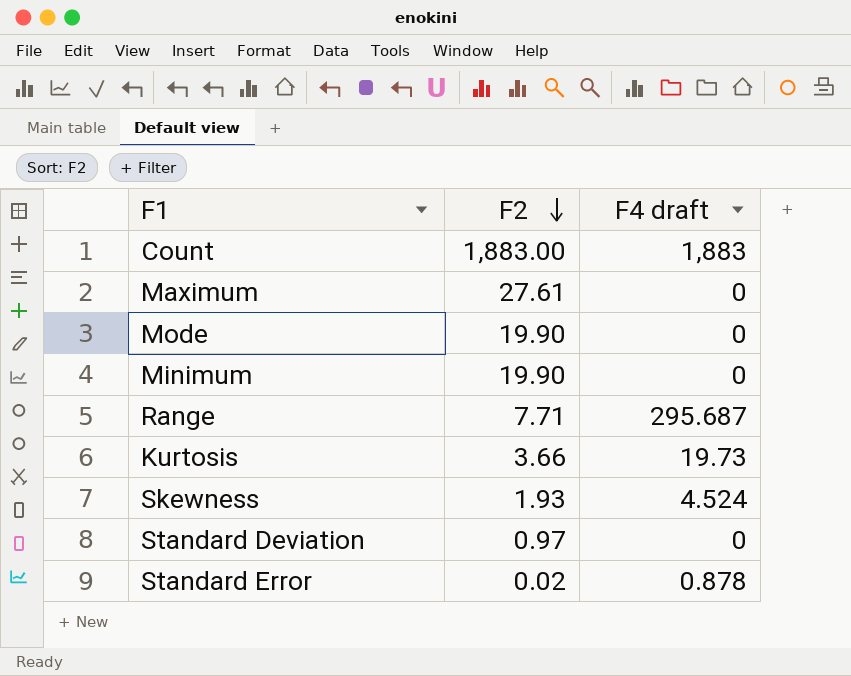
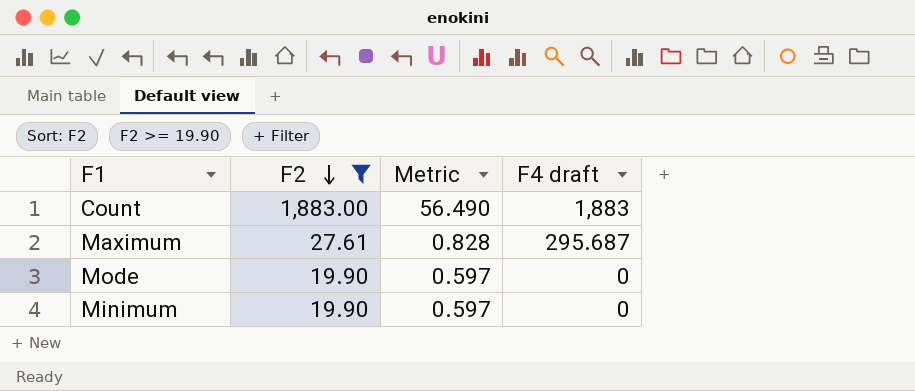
filter: none -> F2 >= 19.90
column Metric | formula: none -> [F2] * 0.03
Maximum | F4 draft: 0 -> 295.687

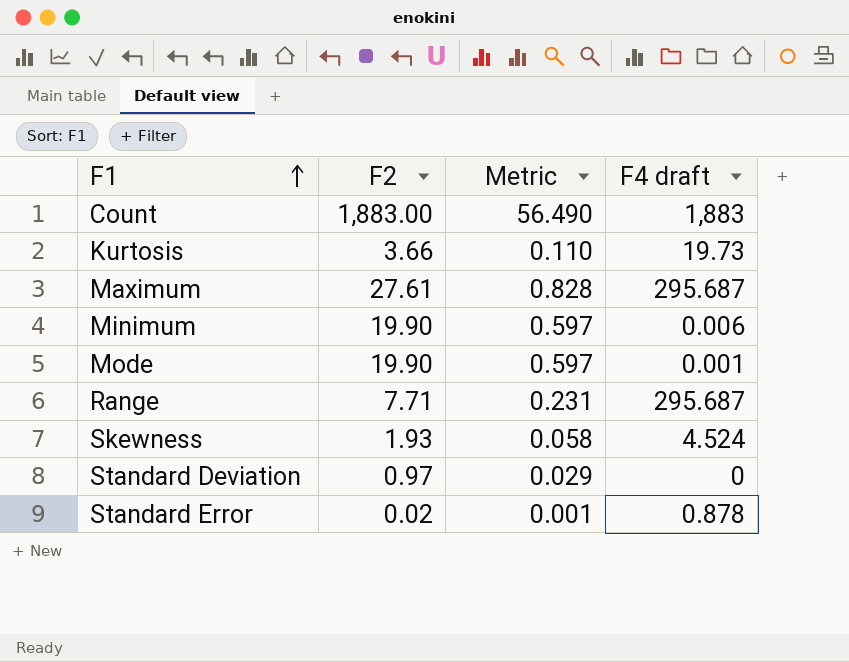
filter: F2 >= 19.90 -> none
row order: F2 descending -> F1 ascending
Minimum | F4 draft: 0 -> 0.006
Mode | F4 draft: 0 -> 0.001

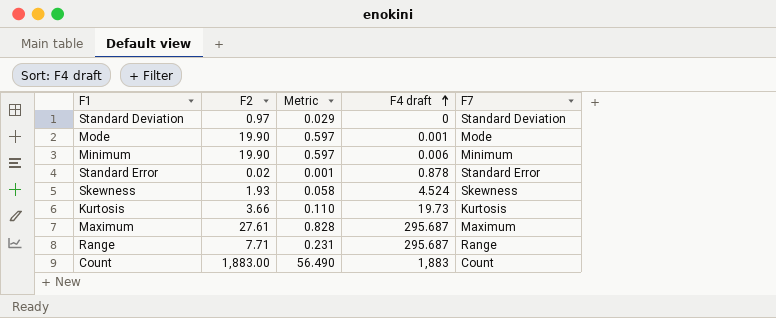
row order: F1 ascending -> F4 draft ascending
column F7 | position: none -> 5

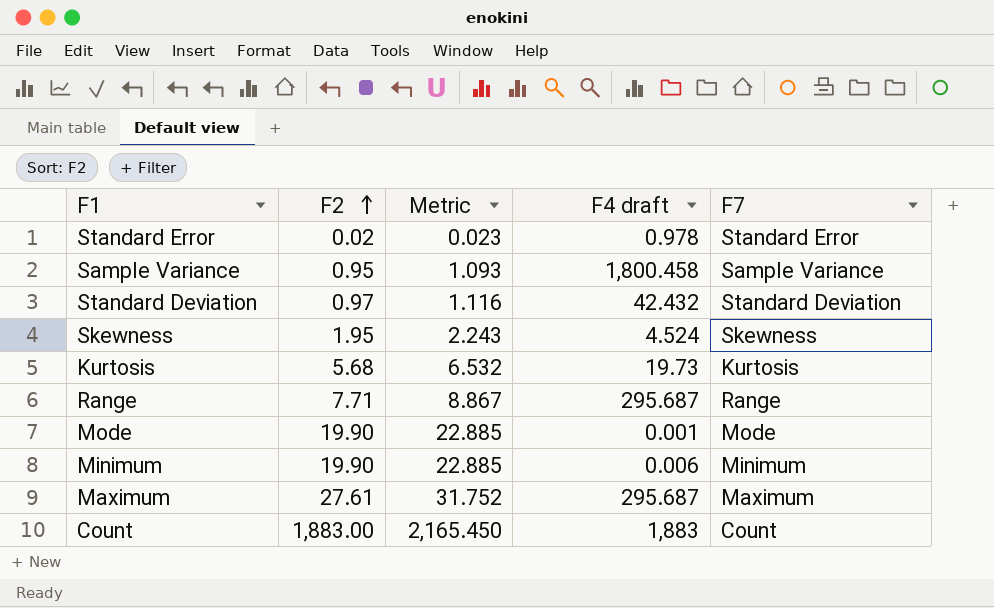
row order: F4 draft ascending -> F2 ascending
column Metric | formula: [F2] * 0.03 -> [F2] * 1.15
Standard Error | F4 draft: 0.878 -> 0.978
row Sample Variance: none -> 0.95 | 1.093 | 1,800.458 | Sample Variance
Standard Deviation | F4 draft: 0 -> 42.432
Skewness | F2: 1.93 -> 1.95
Kurtosis | F2: 3.66 -> 5.68

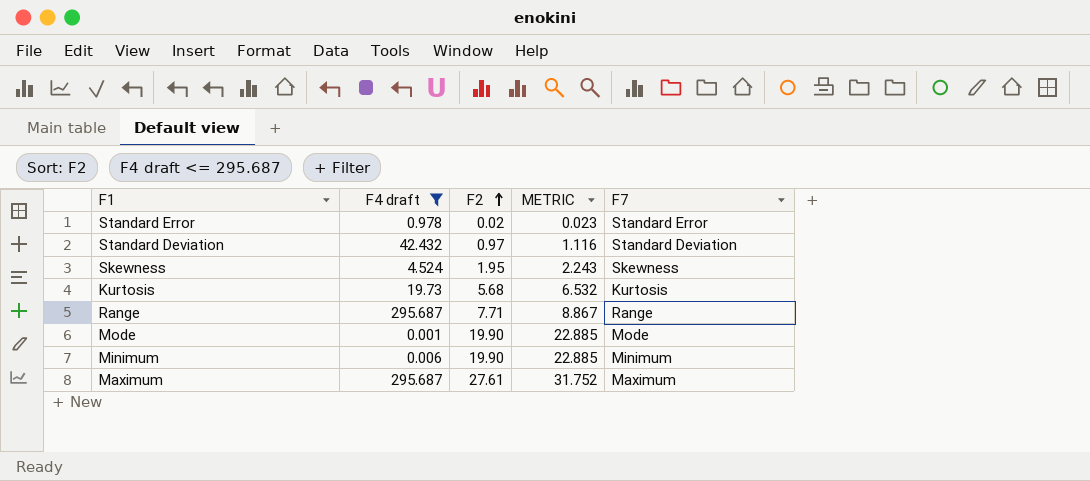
filter: none -> F4 draft <= 295.687
column F4 draft | position: 4 -> 2
column name: Metric -> METRIC

